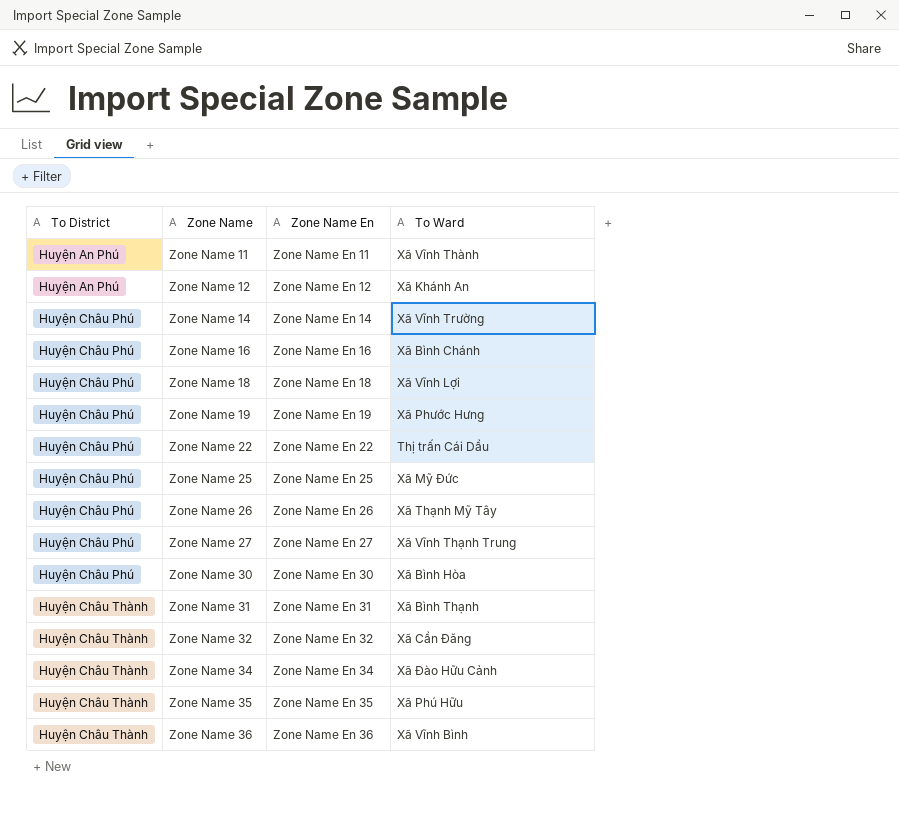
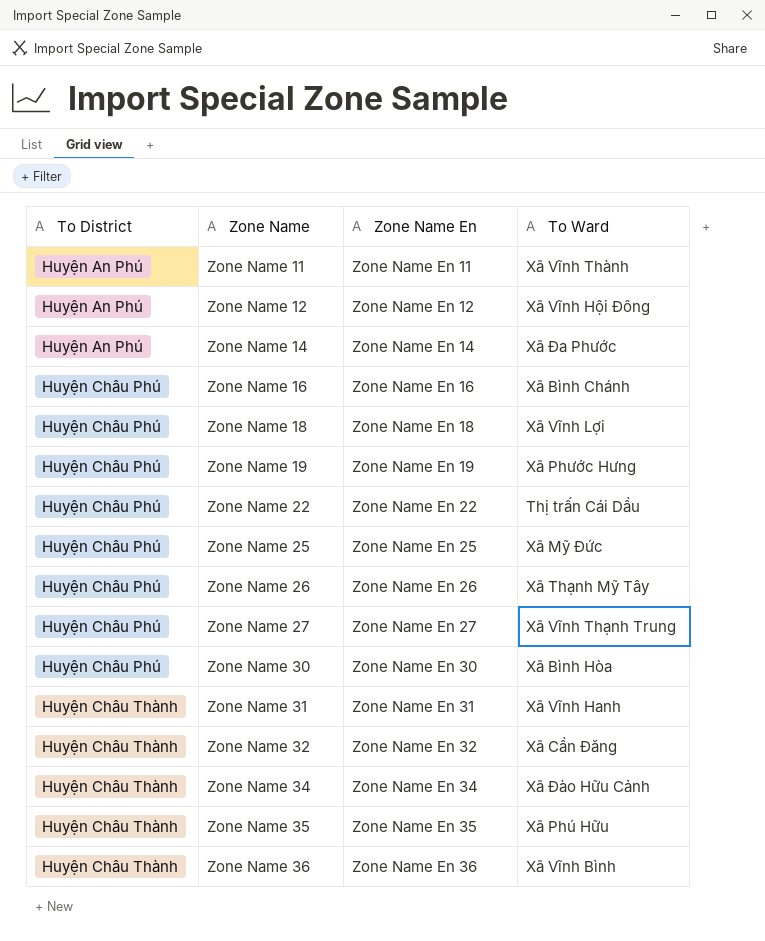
Zone Name 12 | To Ward: Xã Khánh An -> Xã Vĩnh Hội Đông
Zone Name 14 | To District: Huyện Châu Phú -> Huyện An Phú
Zone Name 14 | To Ward: Xã Vĩnh Trường -> Xã Đa Phước
Zone Name 31 | To Ward: Xã Bình Thạnh -> Xã Vĩnh Hanh

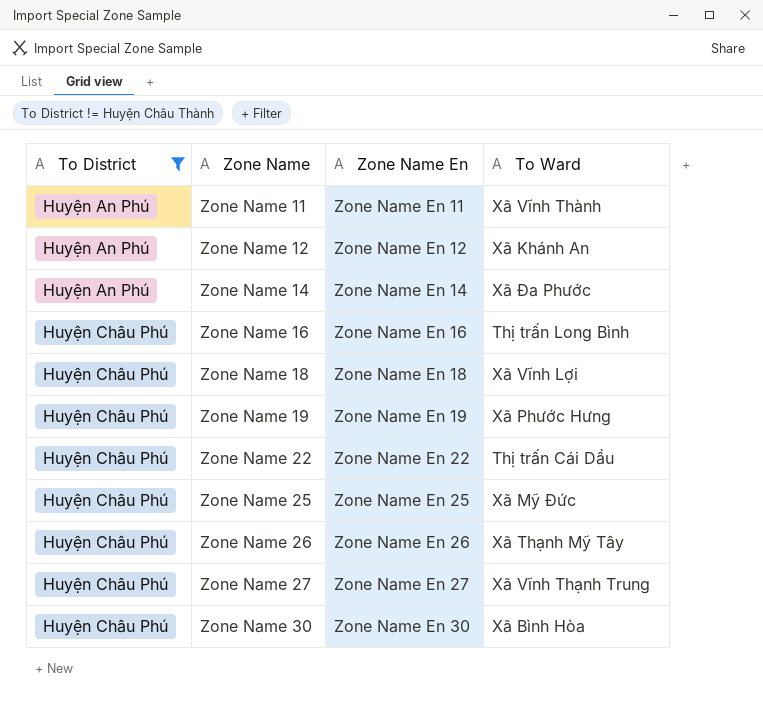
filter: none -> To District != Huyện Châu Thành
Zone Name 12 | To Ward: Xã Vĩnh Hội Đông -> Xã Khánh An
Zone Name 16 | To Ward: Xã Bình Chánh -> Thị trấn Long Bình

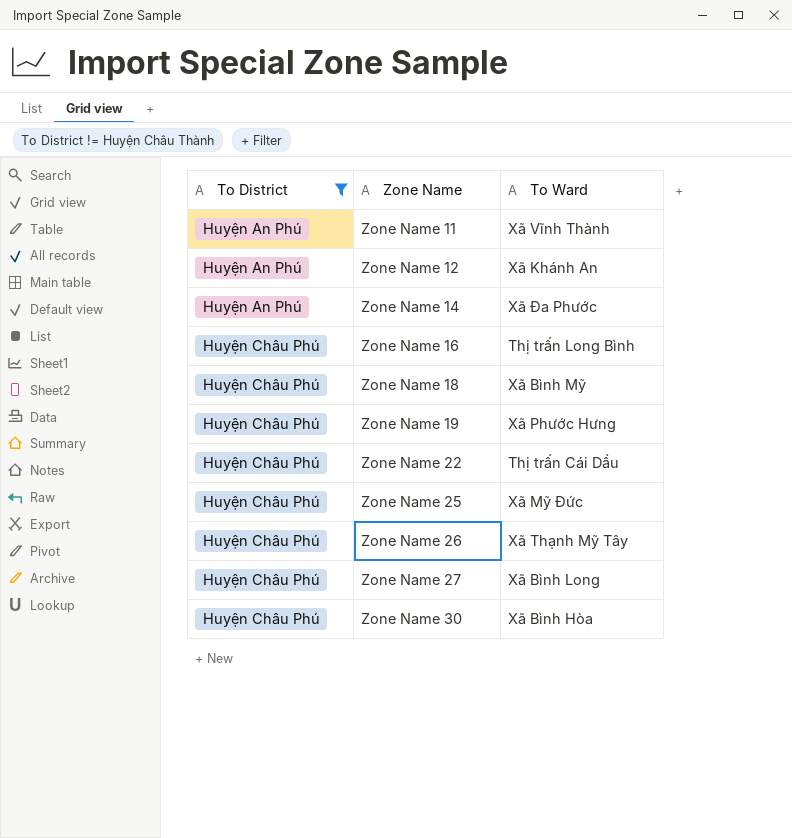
column Zone Name En | position: 3 -> none
Zone Name 18 | To Ward: Xã Vĩnh Lợi -> Xã Bình Mỹ
Zone Name 27 | To Ward: Xã Vĩnh Thạnh Trung -> Xã Bình Long

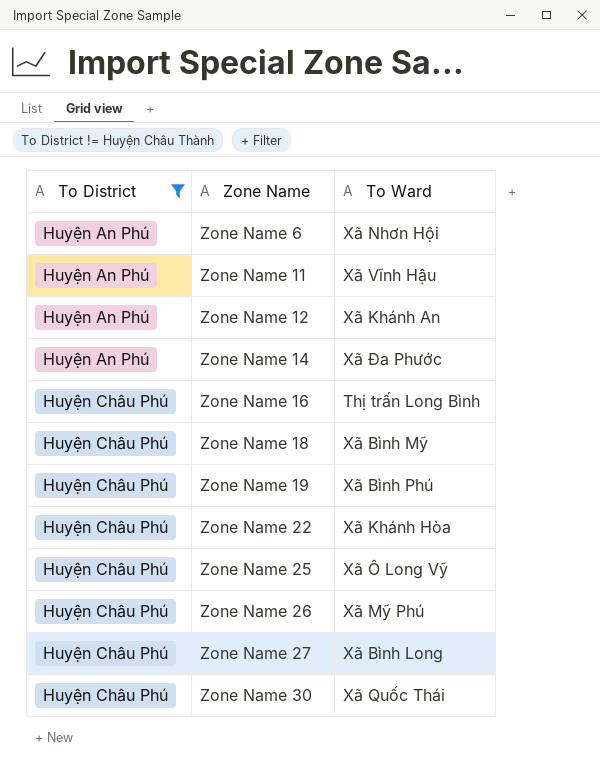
row Zone Name 6: none -> Huyện An Phú | Xã Nhơn Hội
Zone Name 11 | To Ward: Xã Vĩnh Thành -> Xã Vĩnh Hậu
Zone Name 19 | To Ward: Xã Phước Hưng -> Xã Bình Phú
Zone Name 22 | To Ward: Thị trấn Cái Dầu -> Xã Khánh Hòa
Zone Name 25 | To Ward: Xã Mỹ Đức -> Xã Ô Long Vỹ
Zone Name 26 | To Ward: Xã Thạnh Mỹ Tây -> Xã Mỹ Phú
Zone Name 30 | To Ward: Xã Bình Hòa -> Xã Quốc Thái

